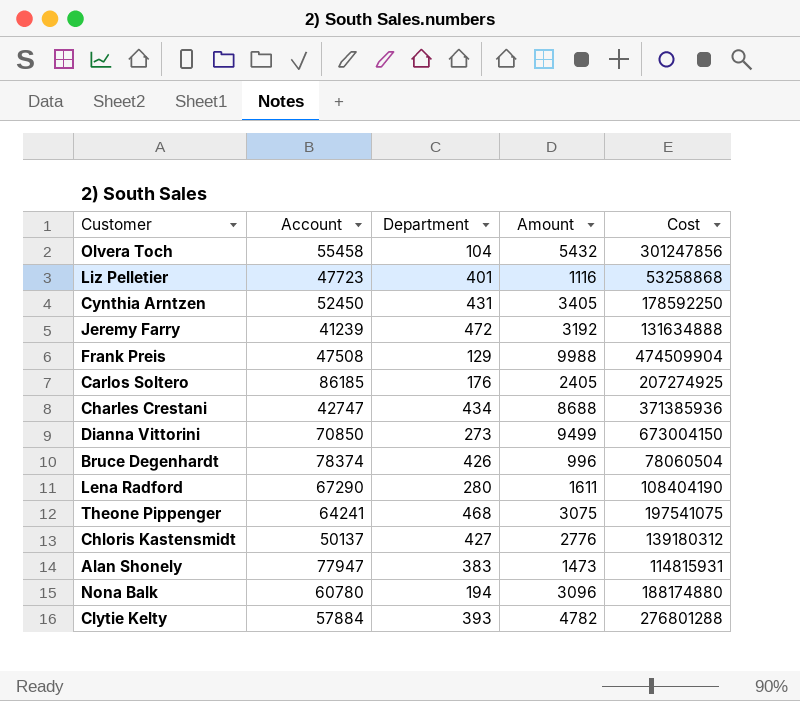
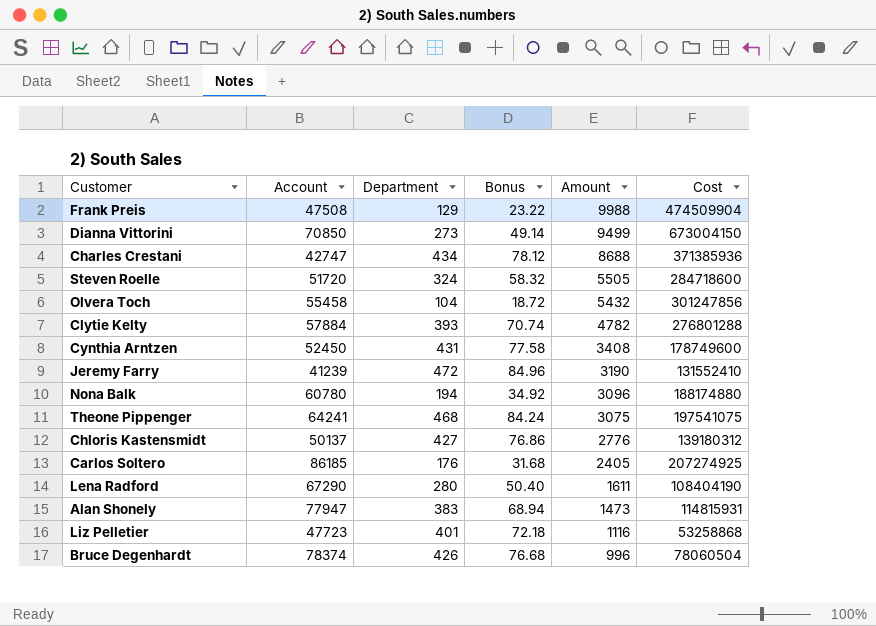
row order: none -> Amount descending
column Bonus | formula: none -> [Department] * 0.18
row Steven Roelle: none -> 51720 | 324 | 58.32 | 5505 | 284718600
Cynthia Arntzen | Amount: 3405 -> 3408
Cynthia Arntzen | Cost: 178592250 -> 178749600
Jeremy Farry | Amount: 3192 -> 3190
Jeremy Farry | Cost: 131634888 -> 131552410

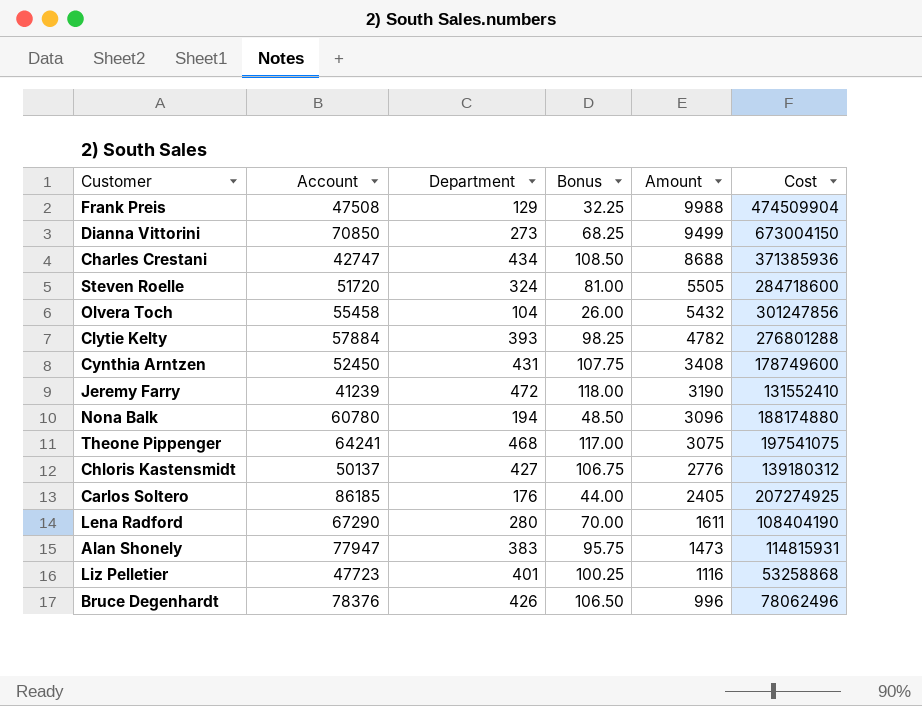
column Bonus | formula: [Department] * 0.18 -> [Department] * 0.25
Bruce Degenhardt | Account: 78374 -> 78376
Bruce Degenhardt | Cost: 78060504 -> 78062496

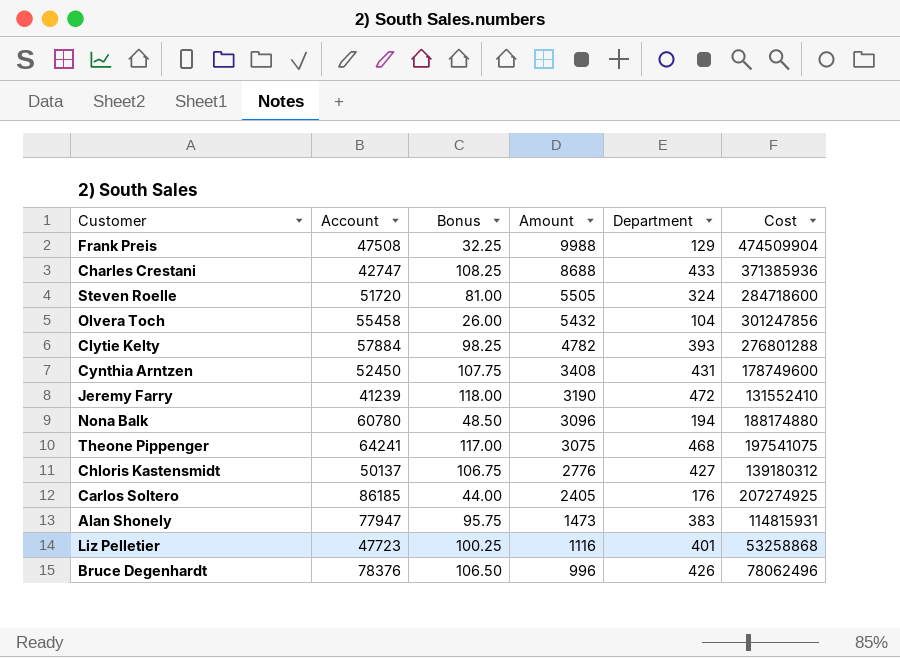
column Department | position: 3 -> 5
row Dianna Vittorini: 70850 | 273 | 68.25 | 9499 | 673004150 -> none
row Lena Radford: 67290 | 280 | 70.00 | 1611 | 108404190 -> none
Charles Crestani | Bonus: 108.50 -> 108.25
Charles Crestani | Department: 434 -> 433

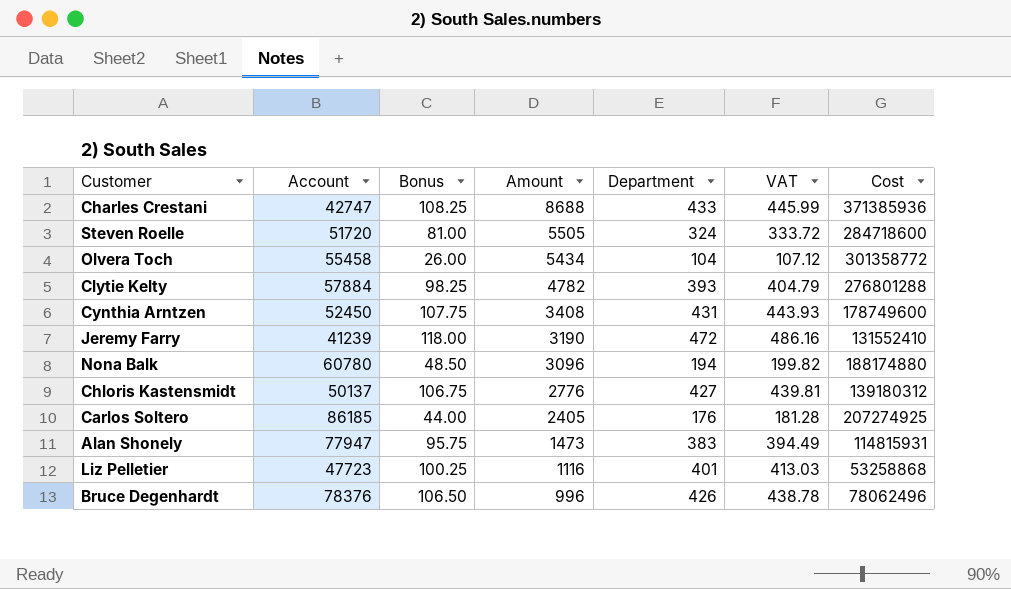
column VAT | formula: none -> [Department] * 1.03
row Frank Preis: 47508 | 32.25 | 9988 | 129 | 474509904 -> none
row Theone Pippenger: 64241 | 117.00 | 3075 | 468 | 197541075 -> none
Olvera Toch | Amount: 5432 -> 5434
Olvera Toch | Cost: 301247856 -> 301358772

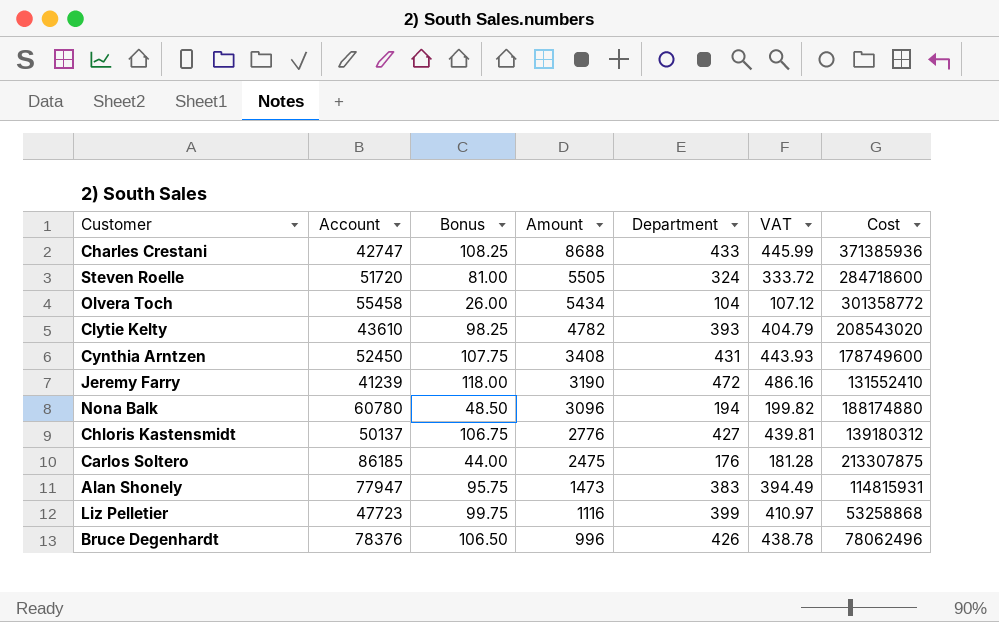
Clytie Kelty | Account: 57884 -> 43610
Clytie Kelty | Cost: 276801288 -> 208543020
Carlos Soltero | Amount: 2405 -> 2475
Carlos Soltero | Cost: 207274925 -> 213307875
Liz Pelletier | Bonus: 100.25 -> 99.75
Liz Pelletier | Department: 401 -> 399
Liz Pelletier | VAT: 413.03 -> 410.97

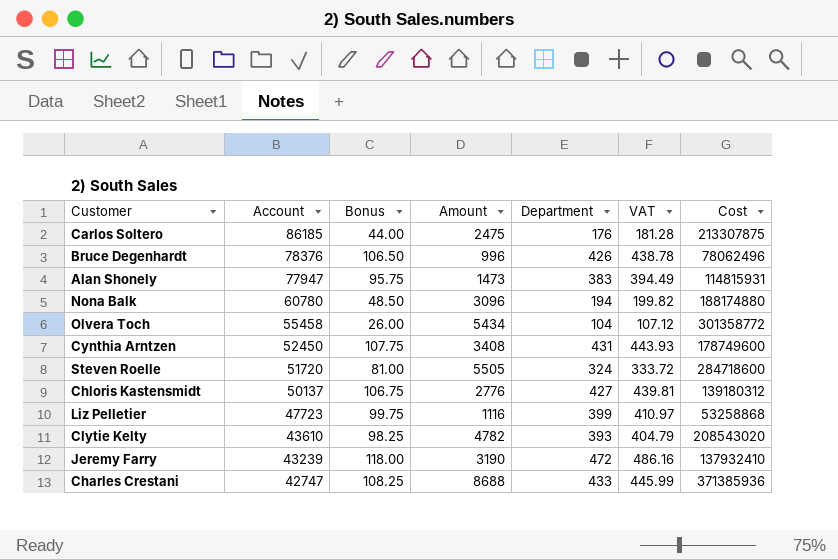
row order: Amount descending -> Account descending
Jeremy Farry | Account: 41239 -> 43239
Jeremy Farry | Cost: 131552410 -> 137932410

